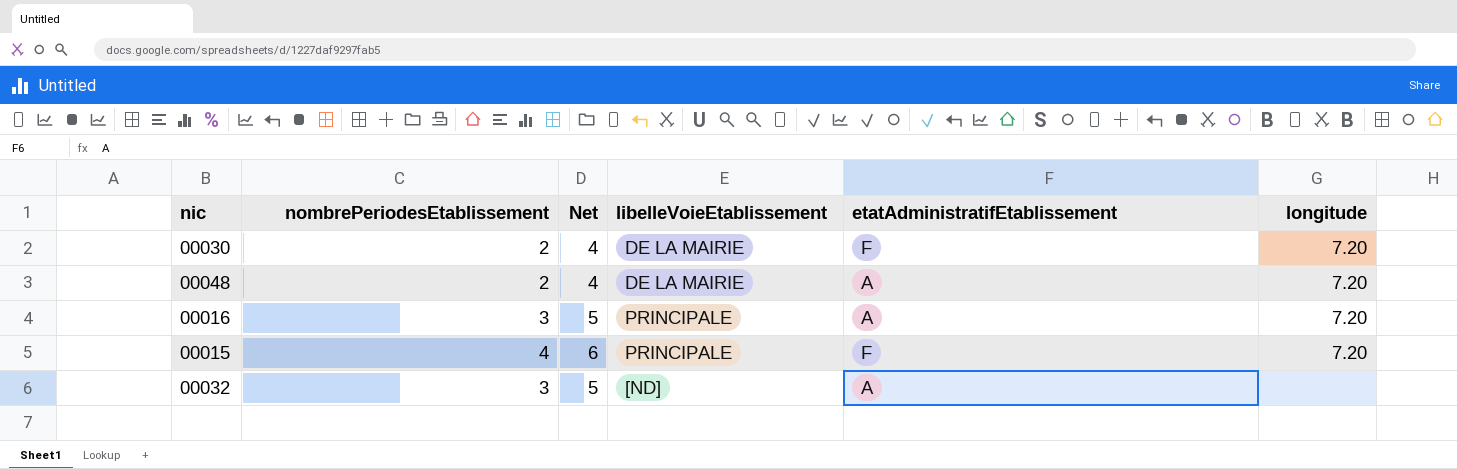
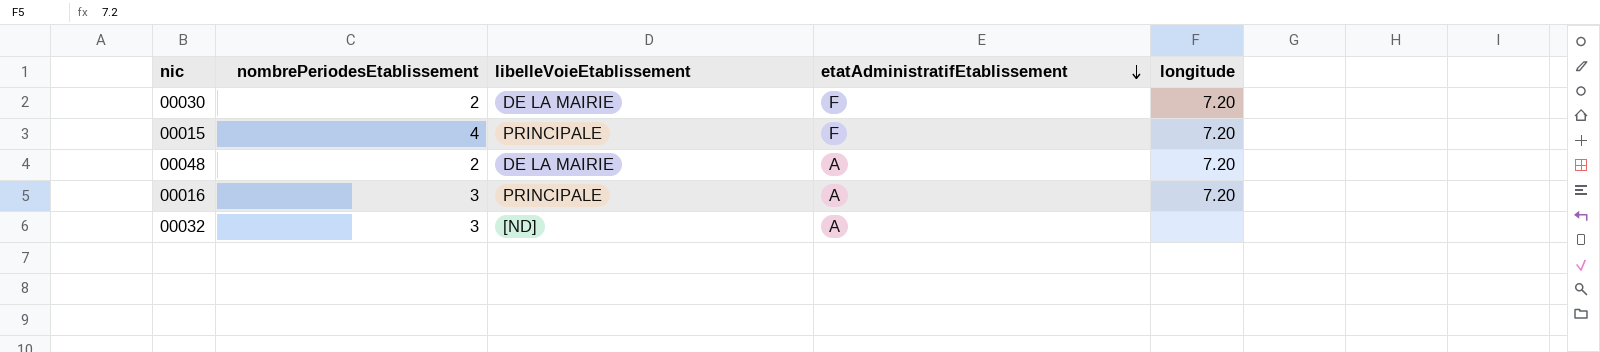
row order: none -> etatAdministratifEtablissement descending
column Net | formula: [nombrePeriodesEtablissement] + 2 -> none

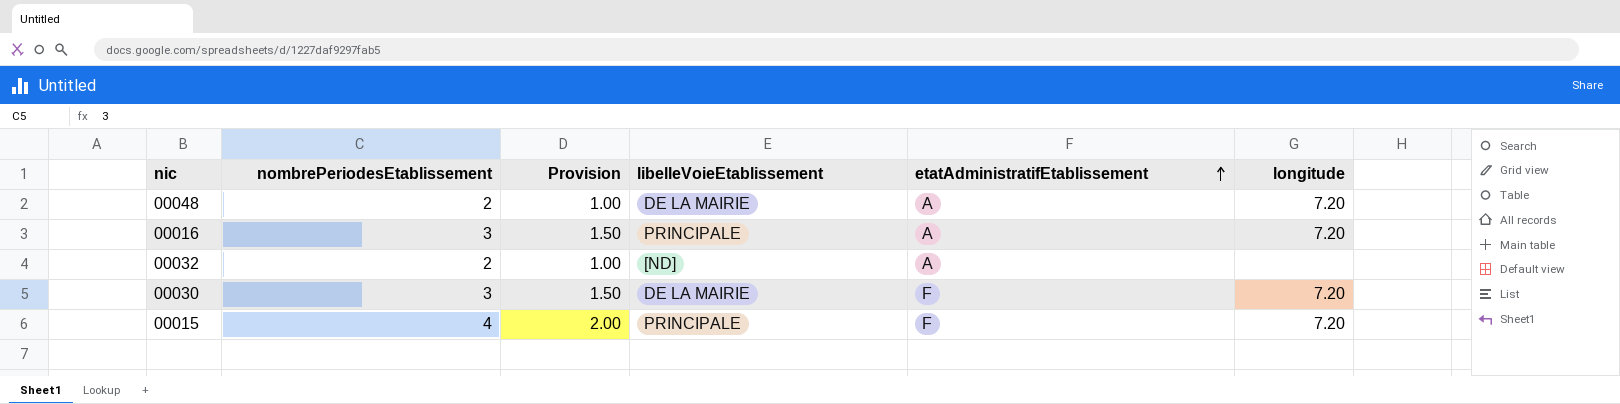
row order: etatAdministratifEtablissement descending -> etatAdministratifEtablissement ascending
column Provision | formula: none -> [nombrePeriodesEtablissement] * 0.5
00032 | nombrePeriodesEtablissement: 3 -> 2
00030 | nombrePeriodesEtablissement: 2 -> 3

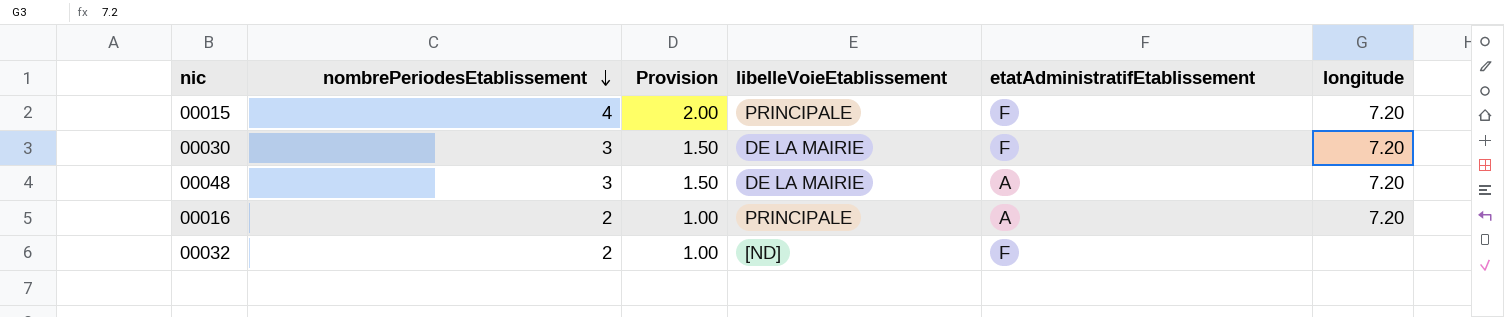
row order: etatAdministratifEtablissement ascending -> nombrePeriodesEtablissement descending
00048 | nombrePeriodesEtablissement: 2 -> 3
00048 | Provision: 1.00 -> 1.50
00016 | nombrePeriodesEtablissement: 3 -> 2
00016 | Provision: 1.50 -> 1.00
00032 | etatAdministratifEtablissement: A -> F

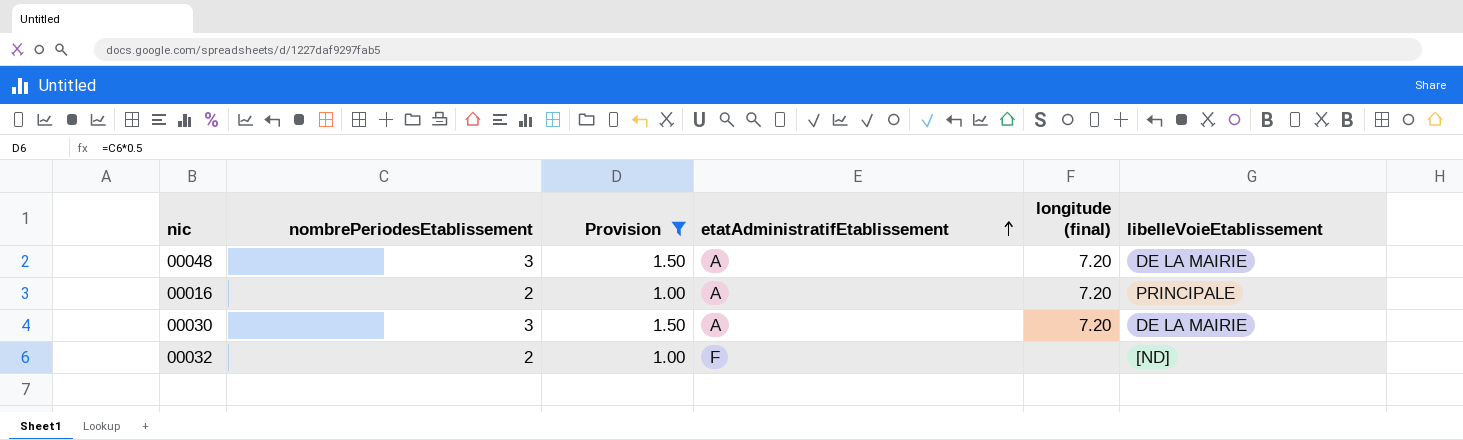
filter: none -> Provision != 2.00
row order: nombrePeriodesEtablissement descending -> etatAdministratifEtablissement ascending
column name: longitude -> longitude (final)
column libelleVoieEtablissement | position: 4 -> 6
00030 | etatAdministratifEtablissement: F -> A

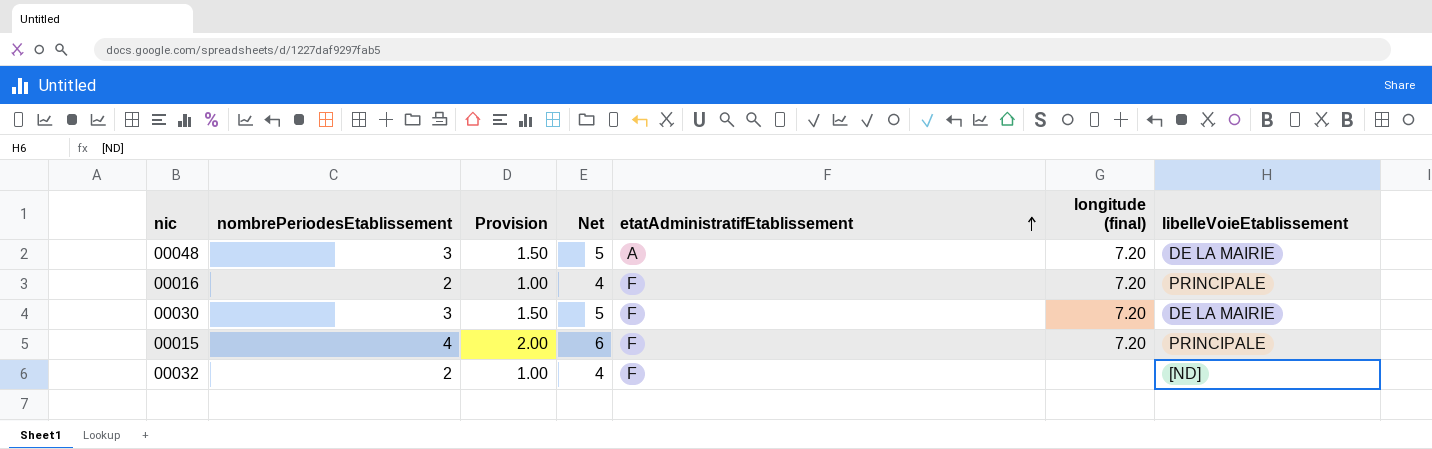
filter: Provision != 2.00 -> none
column Net | formula: none -> [nombrePeriodesEtablissement] + 2
00016 | etatAdministratifEtablissement: A -> F
00030 | etatAdministratifEtablissement: A -> F

